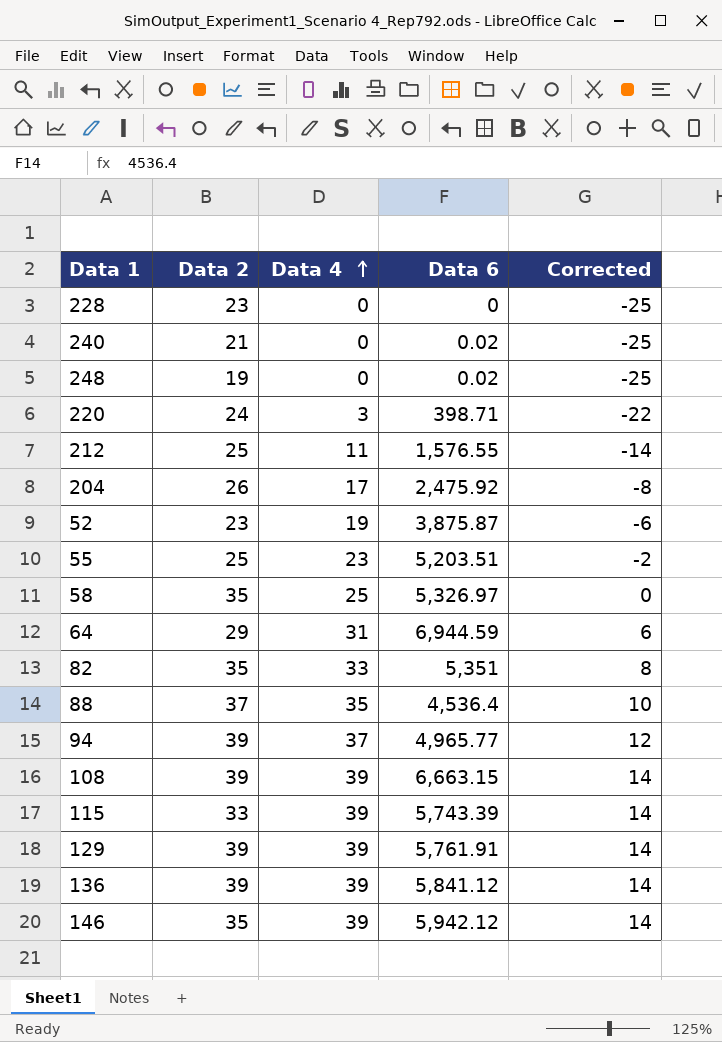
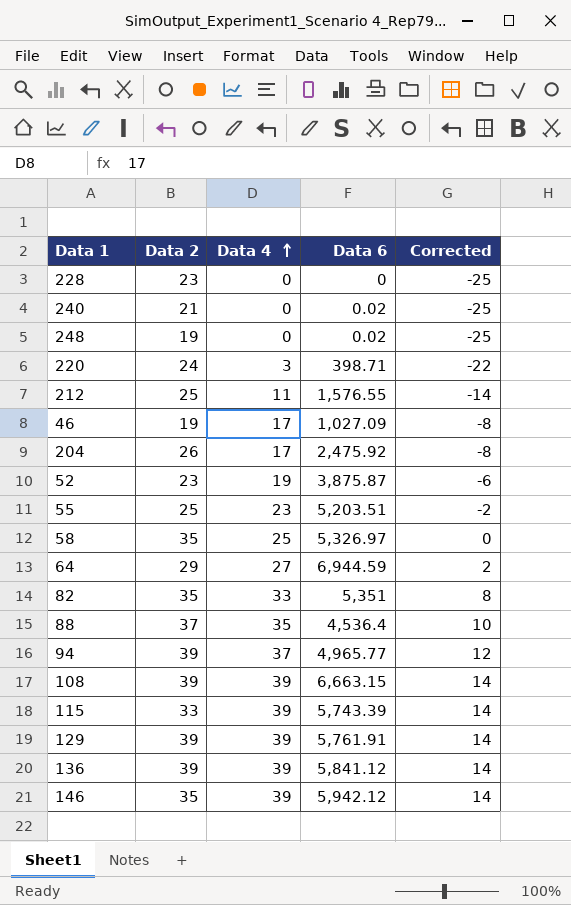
row 46: none -> 19 | 17 | 1,027.09 | -8
64 | Data 4: 31 -> 27
64 | Corrected: 6 -> 2

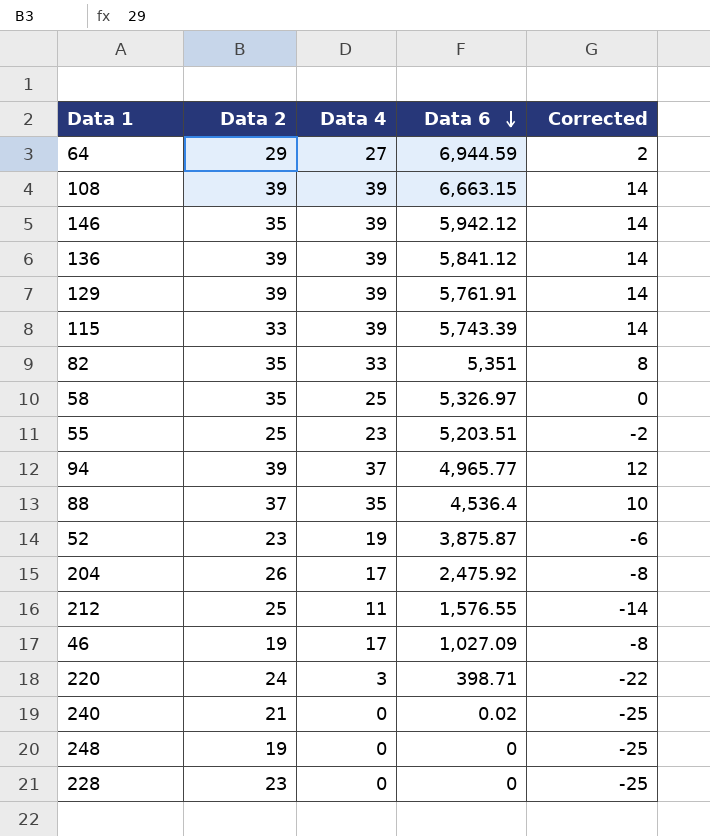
row order: Data 4 ascending -> Data 6 descending
248 | Data 6: 0.02 -> 0

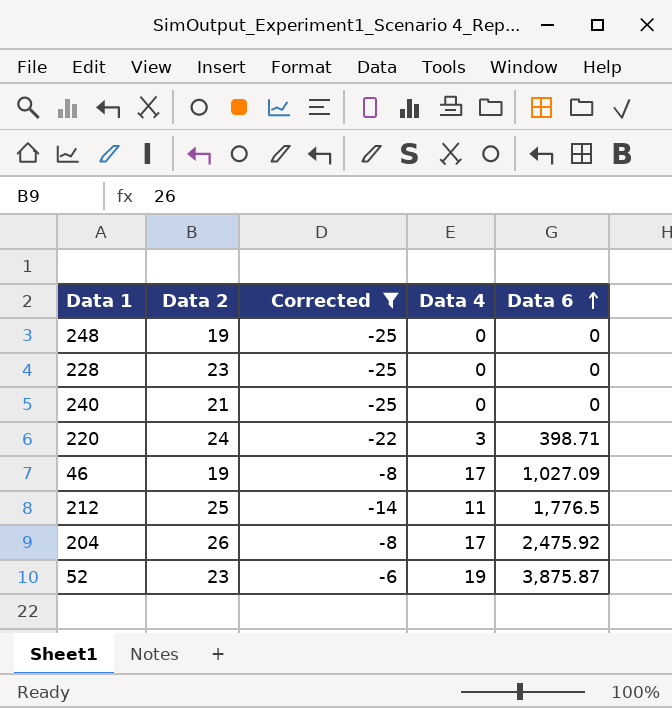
filter: none -> Corrected <= -6
row order: Data 6 descending -> Data 6 ascending
column Corrected | position: 5 -> 3
240 | Data 6: 0.02 -> 0
212 | Data 6: 1,576.55 -> 1,776.5

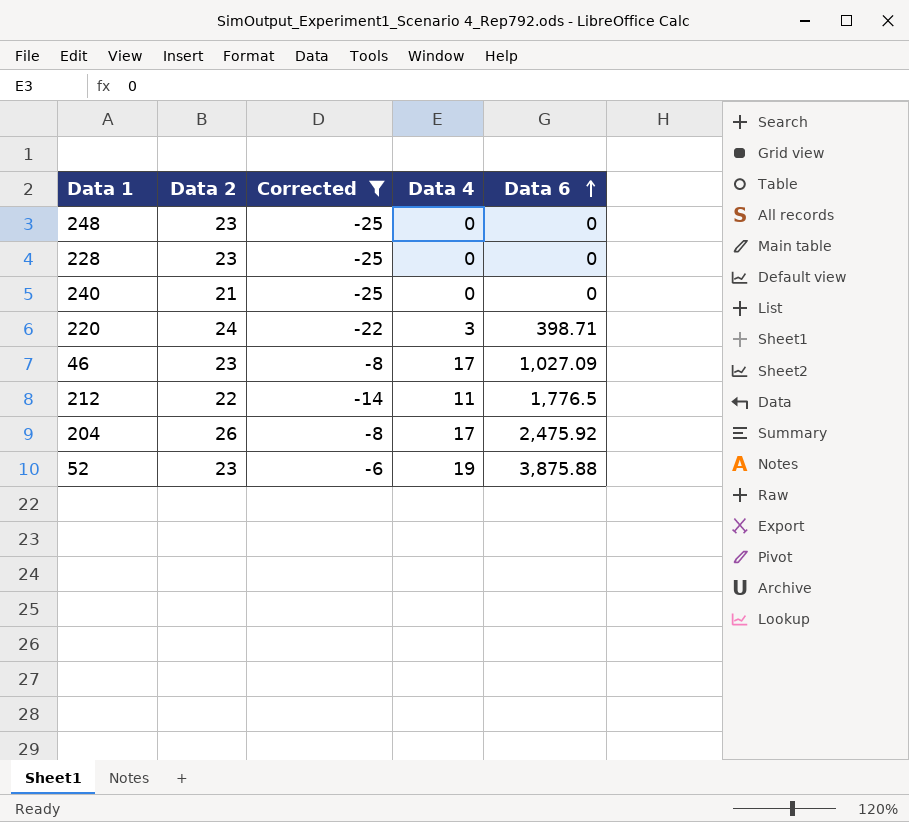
248 | Data 2: 19 -> 23
46 | Data 2: 19 -> 23
212 | Data 2: 25 -> 22
52 | Data 6: 3,875.87 -> 3,875.88

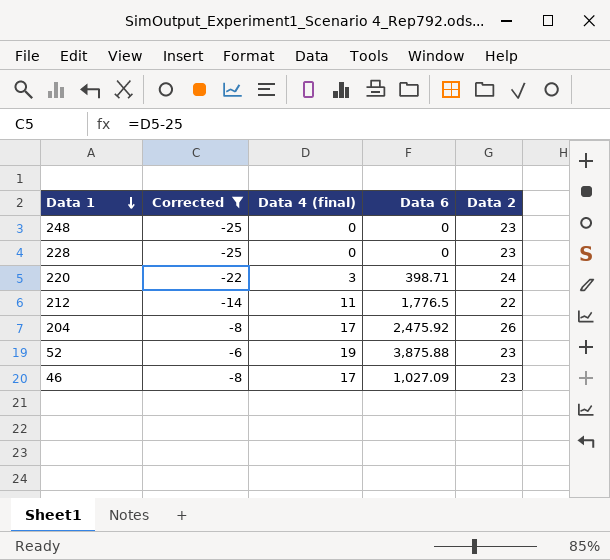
row order: Data 6 ascending -> Data 1 descending
column name: Data 4 -> Data 4 (final)
column Data 2 | position: 2 -> 5
row 240: 21 | -25 | 0 | 0 -> none

